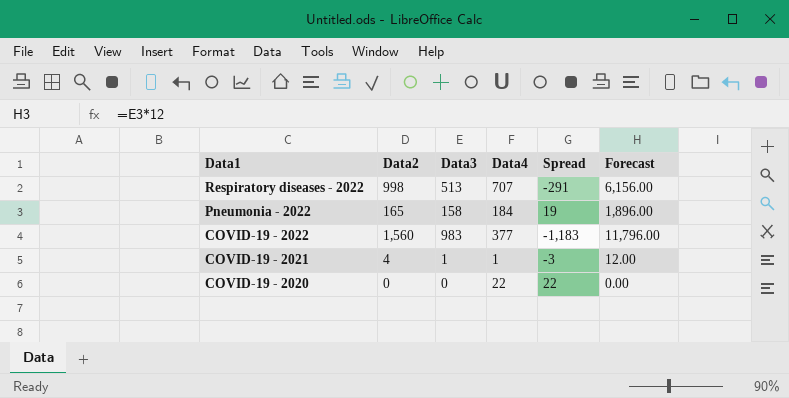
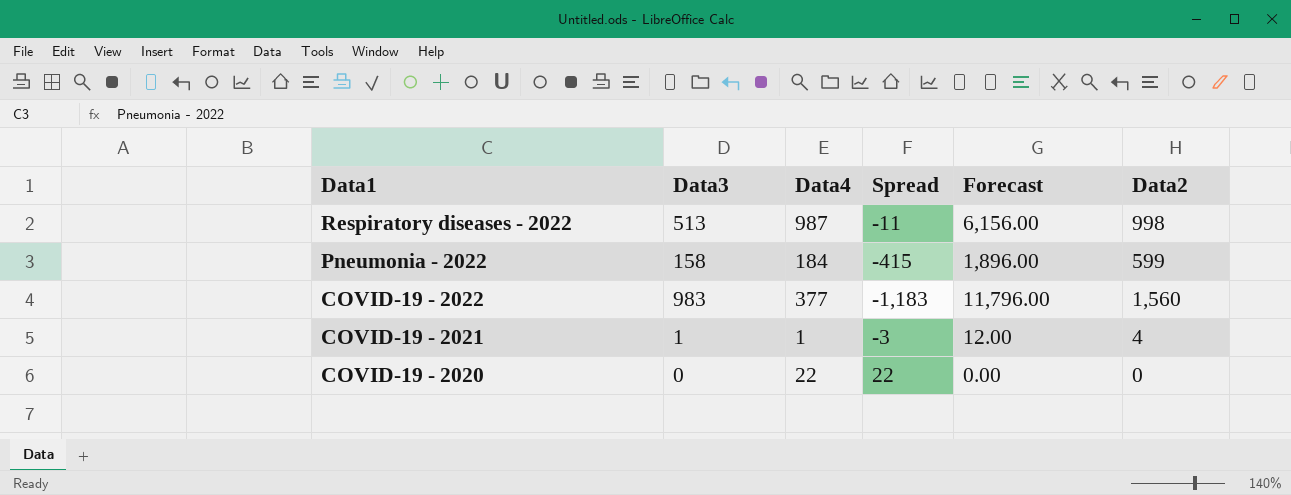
column Data2 | position: 2 -> 6
Respiratory diseases - 2022 | Data4: 707 -> 987
Respiratory diseases - 2022 | Spread: -291 -> -11
Pneumonia - 2022 | Spread: 19 -> -415
Pneumonia - 2022 | Data2: 165 -> 599

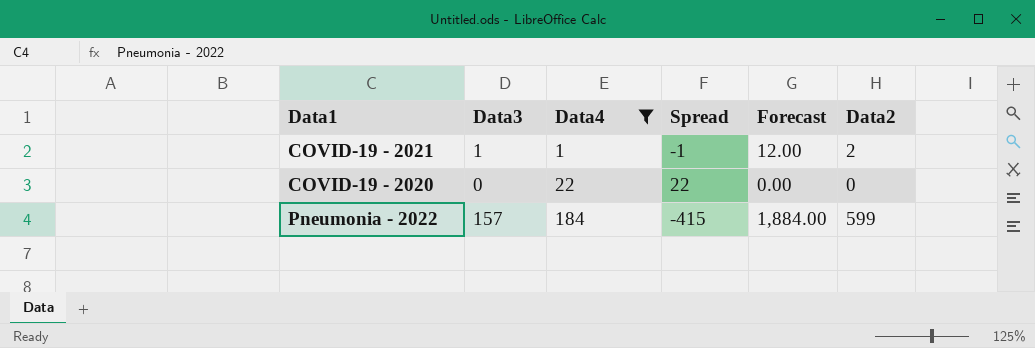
filter: none -> Data4 <= 184
row order: Data1 descending -> Data4 ascending
COVID-19 - 2021 | Spread: -3 -> -1
COVID-19 - 2021 | Data2: 4 -> 2
Pneumonia - 2022 | Data3: 158 -> 157
Pneumonia - 2022 | Forecast: 1,896.00 -> 1,884.00

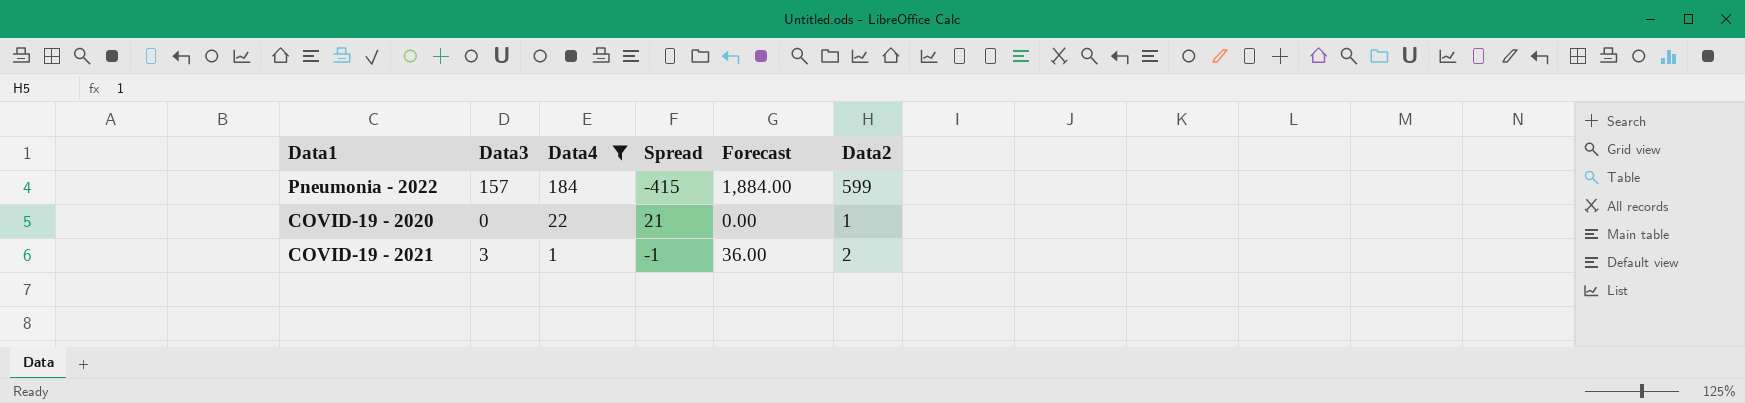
row order: Data4 ascending -> Data4 descending
COVID-19 - 2020 | Spread: 22 -> 21
COVID-19 - 2020 | Data2: 0 -> 1
COVID-19 - 2021 | Data3: 1 -> 3
COVID-19 - 2021 | Forecast: 12.00 -> 36.00

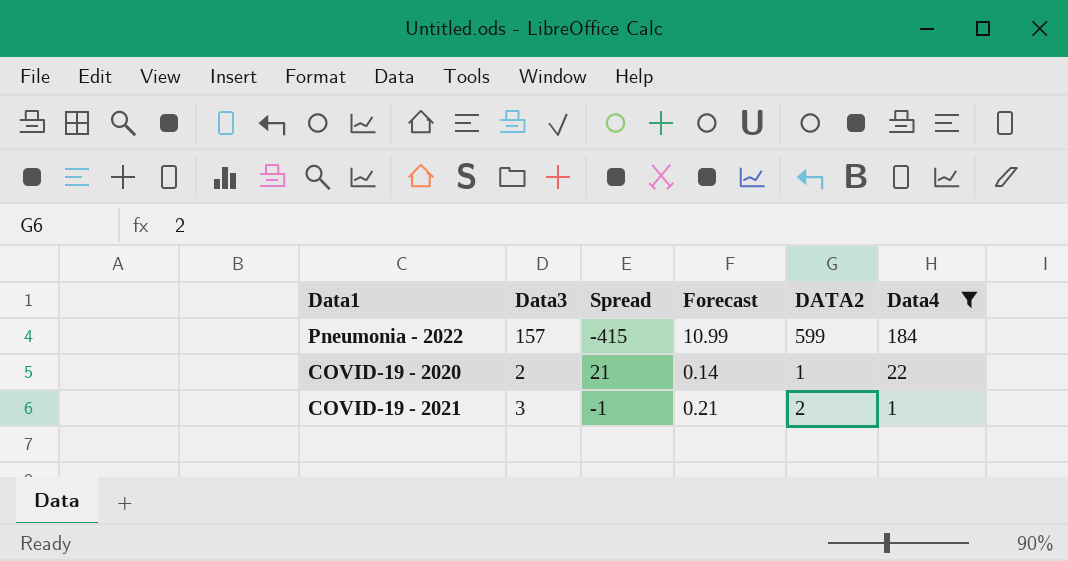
column Forecast | formula: [Data3] * 12 -> [Data3] * 0.07
column name: Data2 -> DATA2
column Data4 | position: 3 -> 6
COVID-19 - 2020 | Data3: 0 -> 2

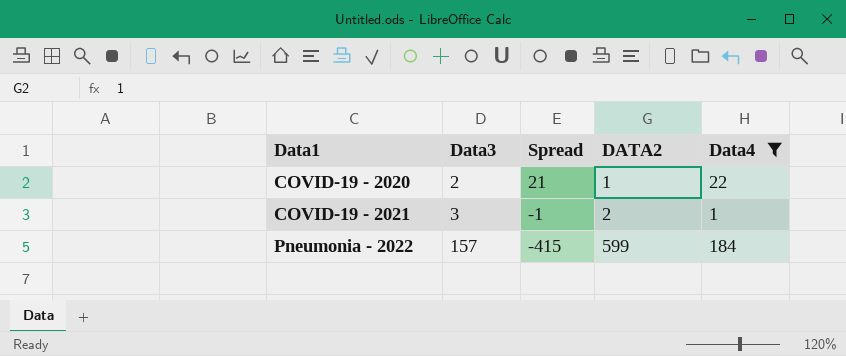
row order: Data4 descending -> Data1 ascending
column Forecast | formula: [Data3] * 0.07 -> none

